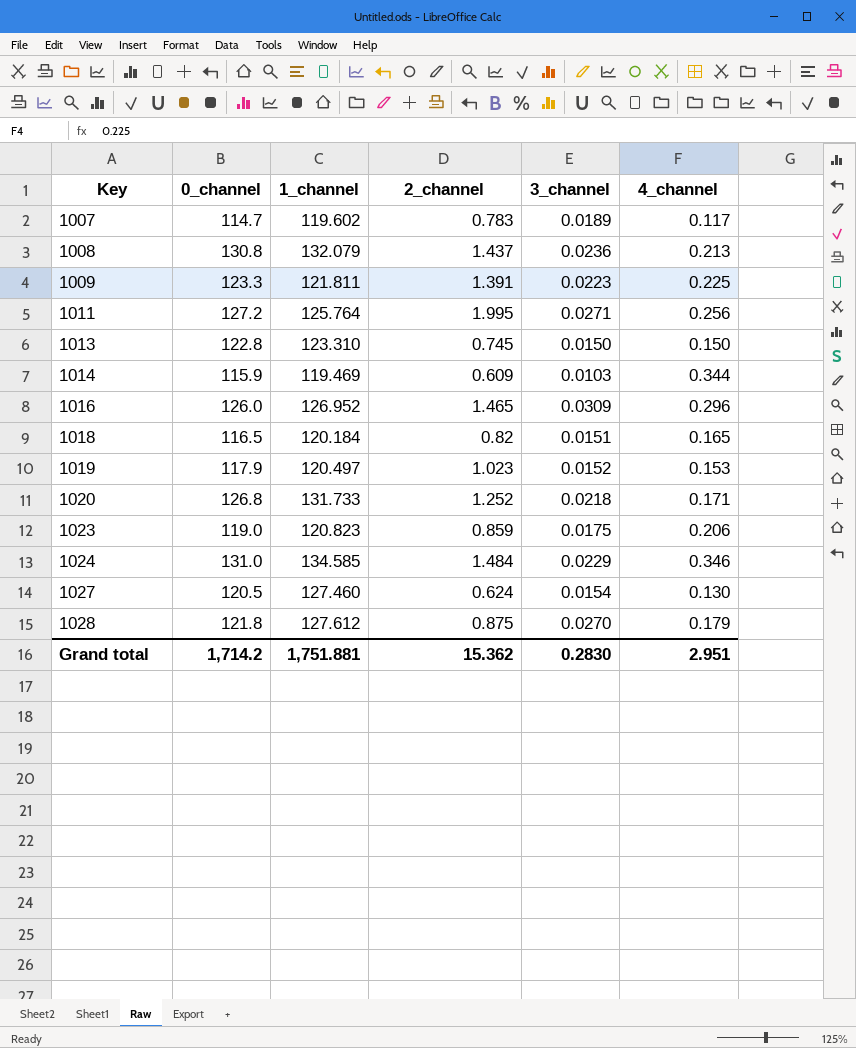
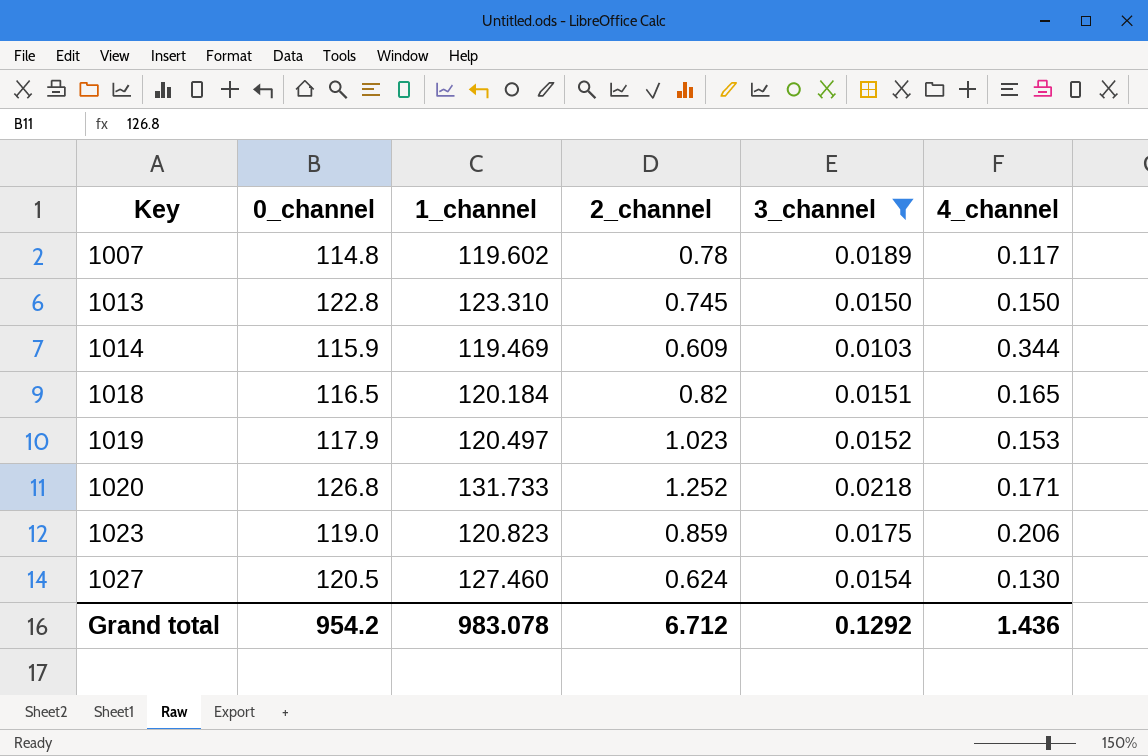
filter: none -> 3_channel <= 0.0218
1007 | 0_channel: 114.7 -> 114.8
1007 | 2_channel: 0.783 -> 0.78
Grand total | 0_channel: 1,714.2 -> 954.2
Grand total | 1_channel: 1,751.881 -> 983.078
Grand total | 2_channel: 15.362 -> 6.712
Grand total | 3_channel: 0.2830 -> 0.1292
Grand total | 4_channel: 2.951 -> 1.436

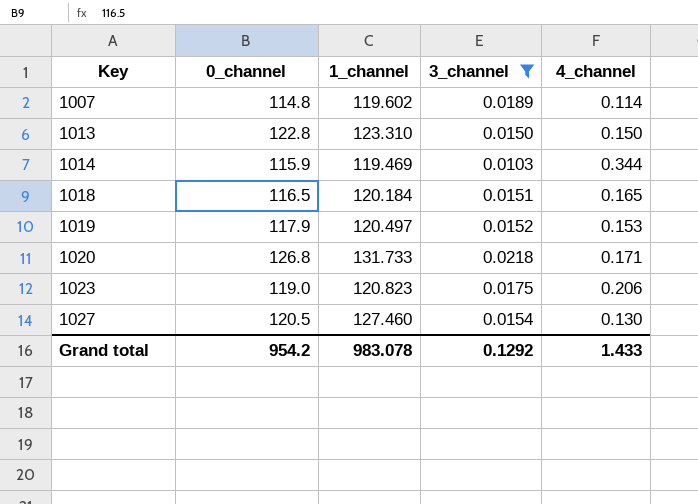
column 2_channel | position: 4 -> none
1007 | 4_channel: 0.117 -> 0.114
Grand total | 4_channel: 1.436 -> 1.433

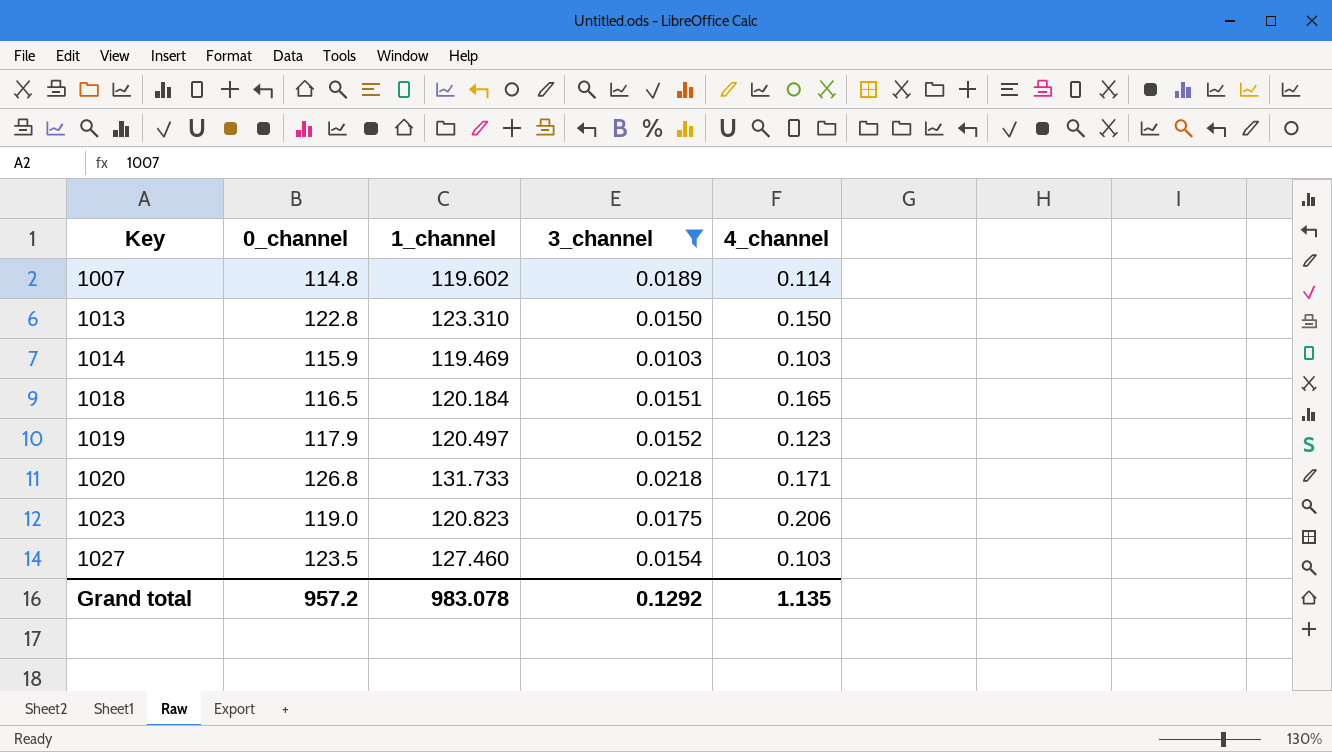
1014 | 4_channel: 0.344 -> 0.103
1019 | 4_channel: 0.153 -> 0.123
1027 | 0_channel: 120.5 -> 123.5
1027 | 4_channel: 0.130 -> 0.103
Grand total | 0_channel: 954.2 -> 957.2
Grand total | 4_channel: 1.433 -> 1.135

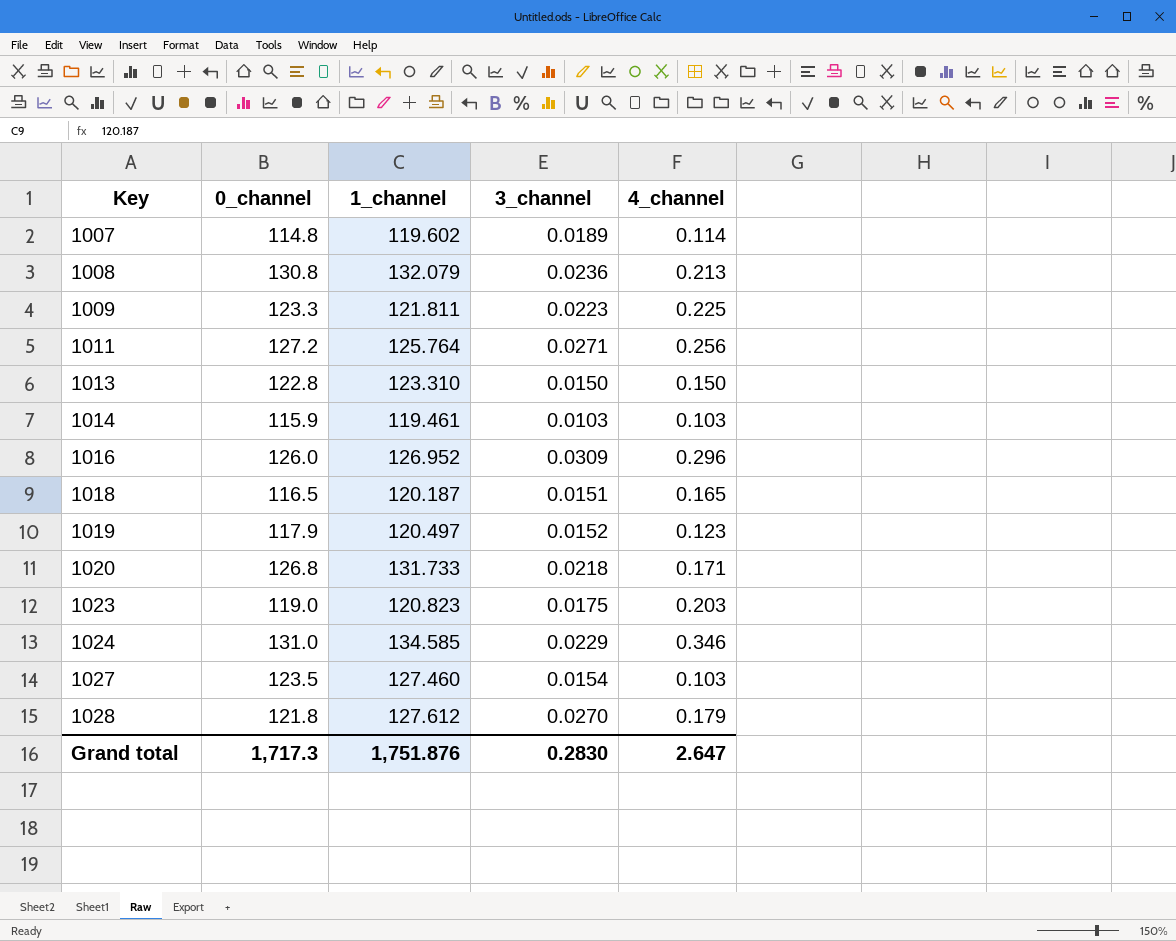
filter: 3_channel <= 0.0218 -> none
1014 | 1_channel: 119.469 -> 119.461
1018 | 1_channel: 120.184 -> 120.187
1023 | 4_channel: 0.206 -> 0.203
Grand total | 0_channel: 957.2 -> 1,717.3
Grand total | 1_channel: 983.078 -> 1,751.876
Grand total | 3_channel: 0.1292 -> 0.2830
Grand total | 4_channel: 1.135 -> 2.647

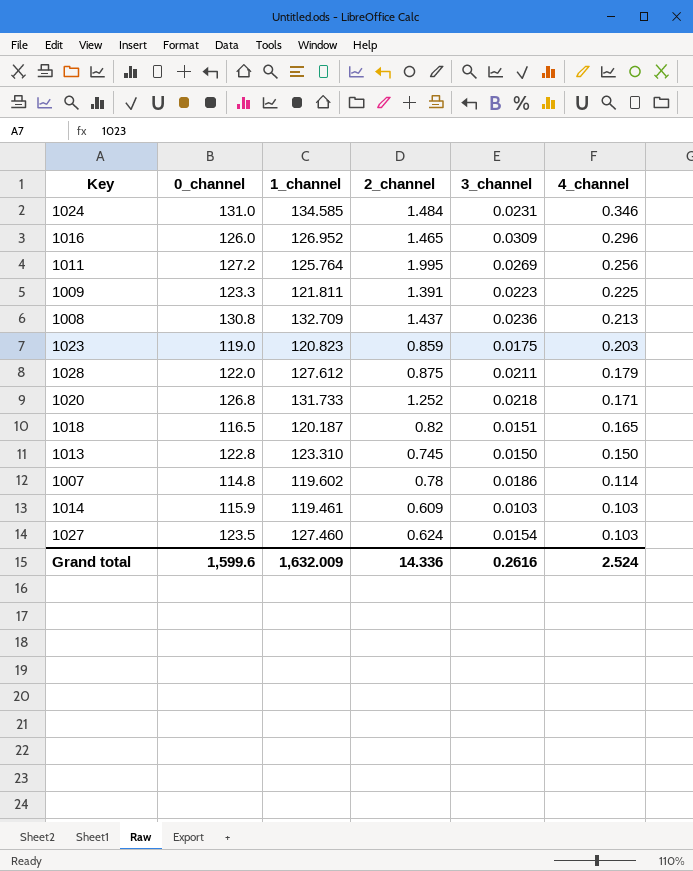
row order: Key ascending -> 4_channel descending
column 2_channel | position: none -> 4
row 1019: 117.9 | 120.497 | 0.0152 | 0.123 -> none
1024 | 3_channel: 0.0229 -> 0.0231
1011 | 3_channel: 0.0271 -> 0.0269
1008 | 1_channel: 132.079 -> 132.709
1028 | 0_channel: 121.8 -> 122.0
1028 | 3_channel: 0.0270 -> 0.0211
1007 | 3_channel: 0.0189 -> 0.0186
Grand total | 0_channel: 1,717.3 -> 1,599.6
Grand total | 1_channel: 1,751.876 -> 1,632.009
Grand total | 3_channel: 0.2830 -> 0.2616
Grand total | 4_channel: 2.647 -> 2.524

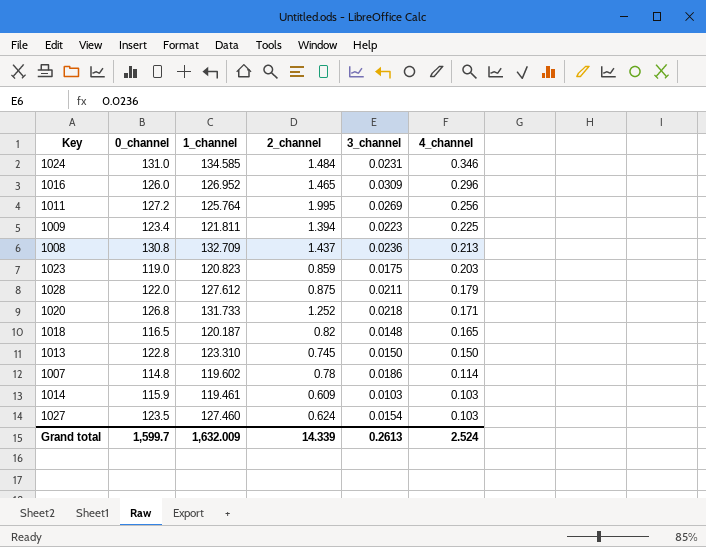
1009 | 0_channel: 123.3 -> 123.4
1009 | 2_channel: 1.391 -> 1.394
1018 | 3_channel: 0.0151 -> 0.0148
Grand total | 0_channel: 1,599.6 -> 1,599.7
Grand total | 2_channel: 14.336 -> 14.339
Grand total | 3_channel: 0.2616 -> 0.2613

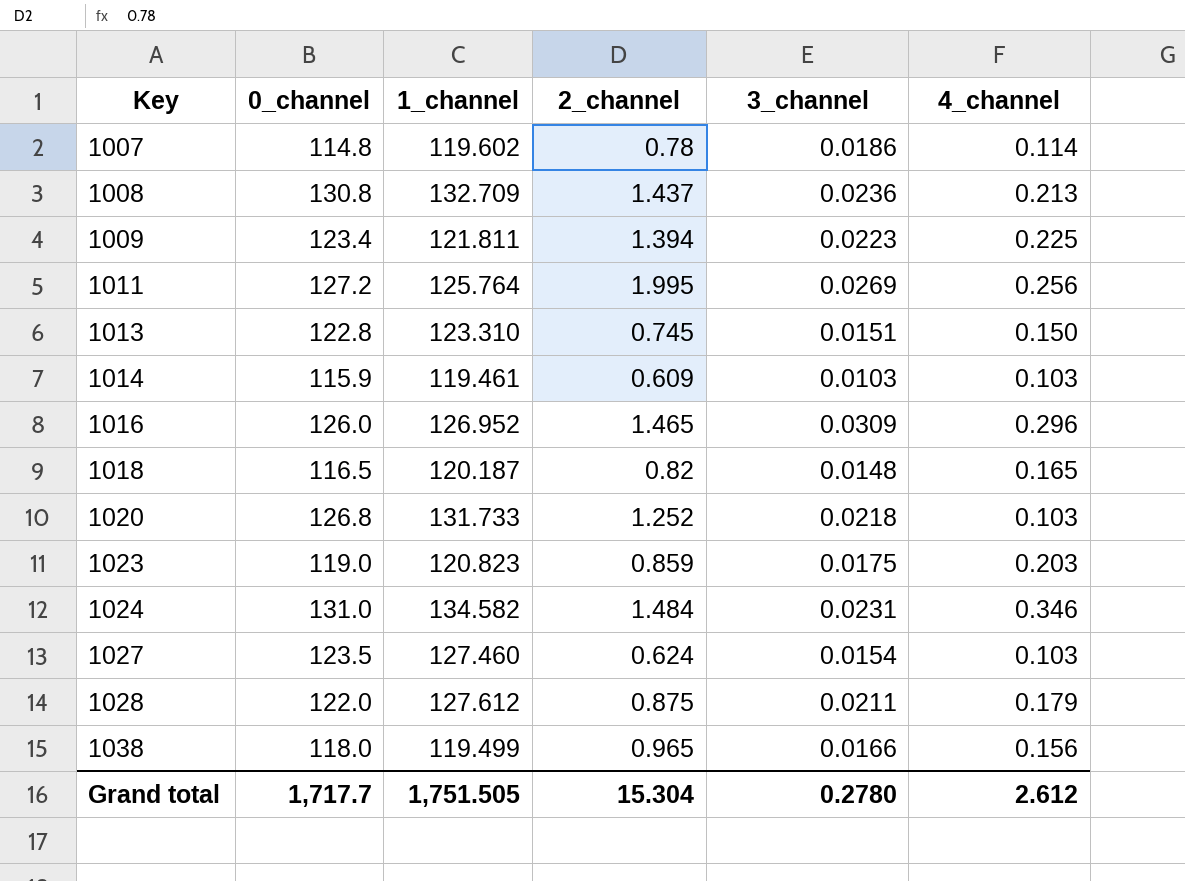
row order: 4_channel descending -> Key ascending
1013 | 3_channel: 0.0150 -> 0.0151
1020 | 4_channel: 0.171 -> 0.103
1024 | 1_channel: 134.585 -> 134.582
row 1038: none -> 118.0 | 119.499 | 0.965 | 0.0166 | 0.156
Grand total | 0_channel: 1,599.7 -> 1,717.7
Grand total | 1_channel: 1,632.009 -> 1,751.505
Grand total | 2_channel: 14.339 -> 15.304
Grand total | 3_channel: 0.2613 -> 0.2780
Grand total | 4_channel: 2.524 -> 2.612

